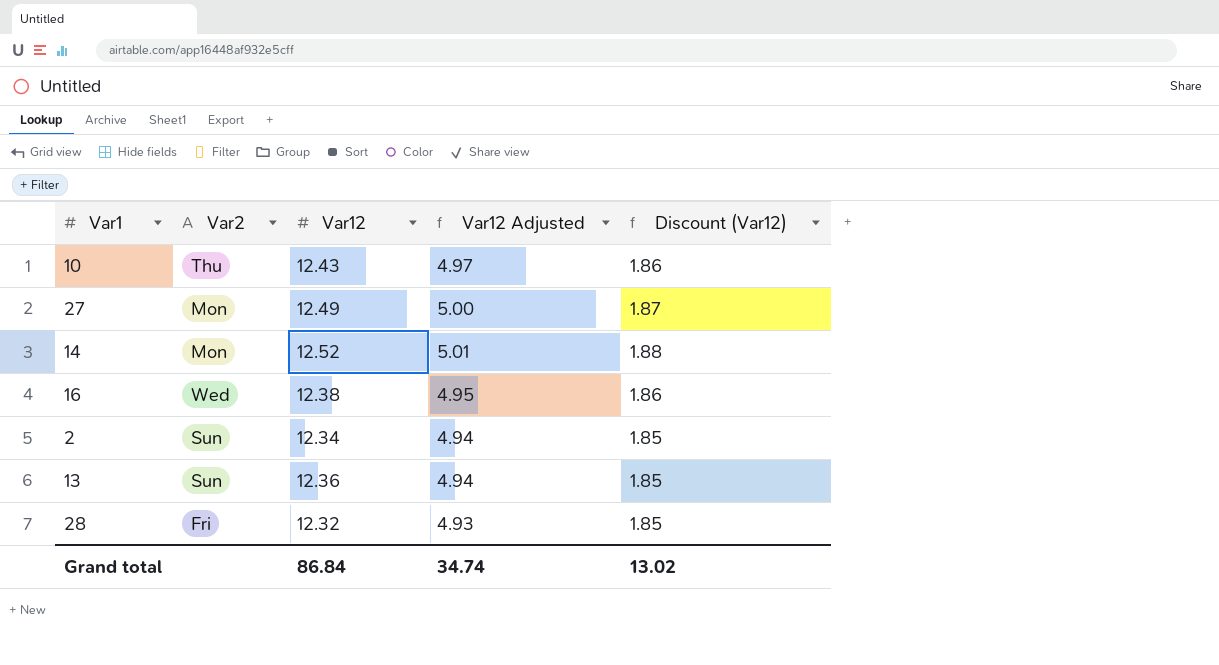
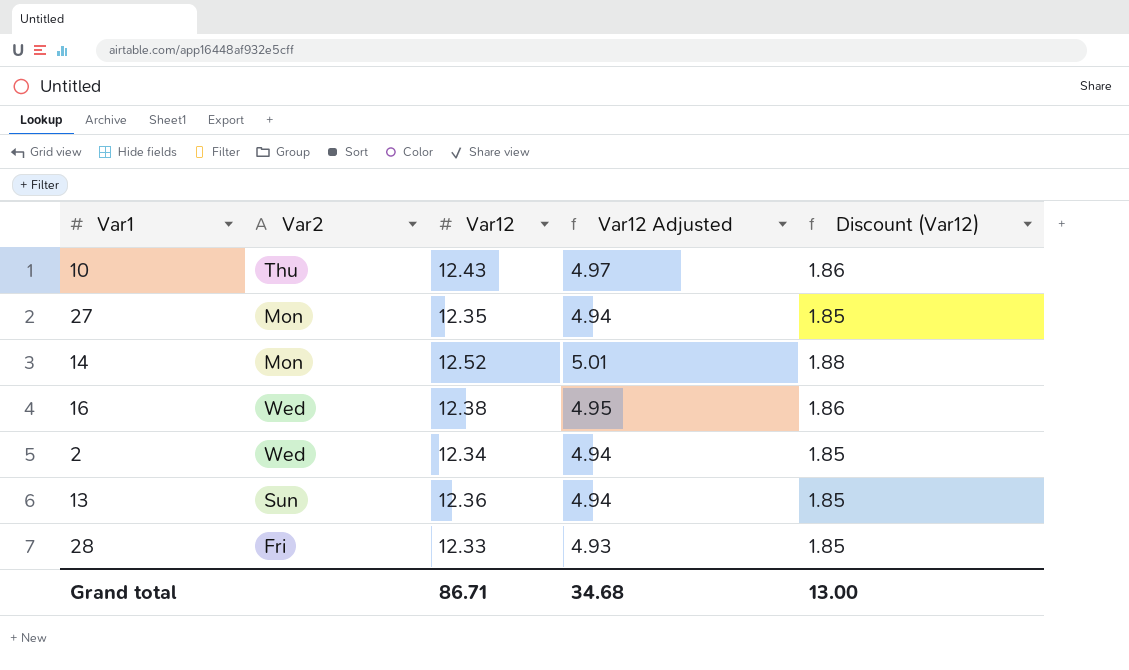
27 | Var12: 12.49 -> 12.35
27 | Var12 Adjusted: 5.00 -> 4.94
27 | Discount (Var12): 1.87 -> 1.85
2 | Var2: Sun -> Wed
28 | Var12: 12.32 -> 12.33
Grand total | Var12: 86.84 -> 86.71
Grand total | Var12 Adjusted: 34.74 -> 34.68
Grand total | Discount (Var12): 13.02 -> 13.00

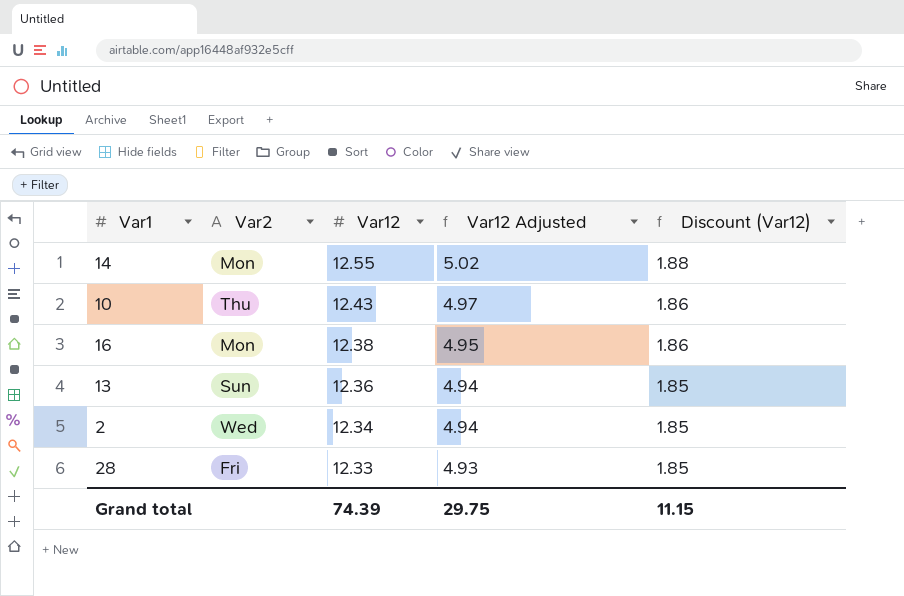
row order: none -> Var12 descending
row 27: Mon | 12.35 | 4.94 | 1.85 -> none
14 | Var12: 12.52 -> 12.55
14 | Var12 Adjusted: 5.01 -> 5.02
16 | Var2: Wed -> Mon
Grand total | Var12: 86.71 -> 74.39
Grand total | Var12 Adjusted: 34.68 -> 29.75
Grand total | Discount (Var12): 13.00 -> 11.15

